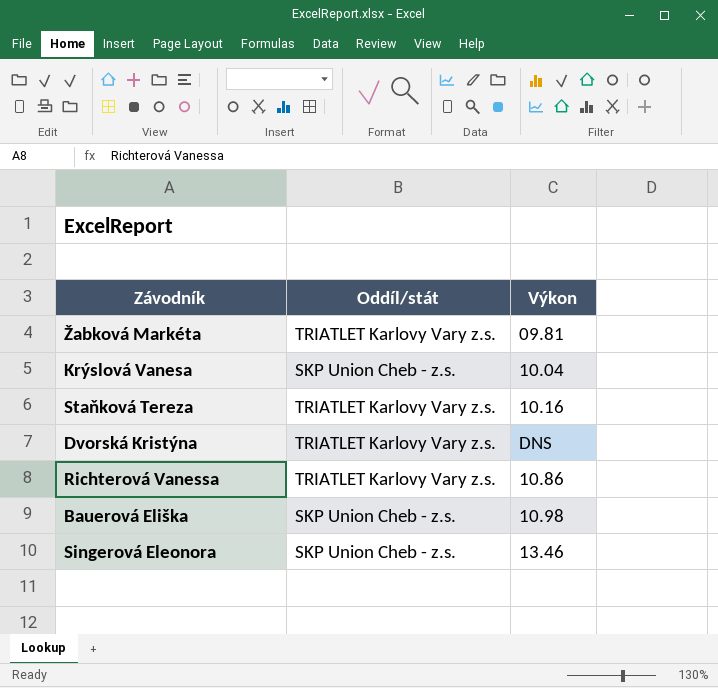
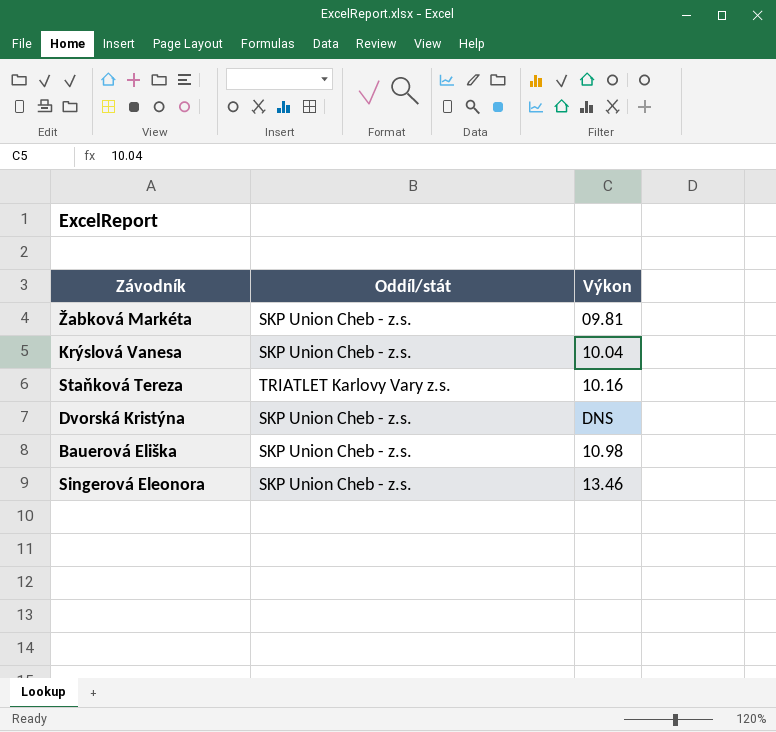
row Richterová Vanessa: TRIATLET Karlovy Vary z.s. | 10.86 -> none
Žabková Markéta | Oddíl/stát: TRIATLET Karlovy Vary z.s. -> SKP Union Cheb - z.s.
Dvorská Kristýna | Oddíl/stát: TRIATLET Karlovy Vary z.s. -> SKP Union Cheb - z.s.

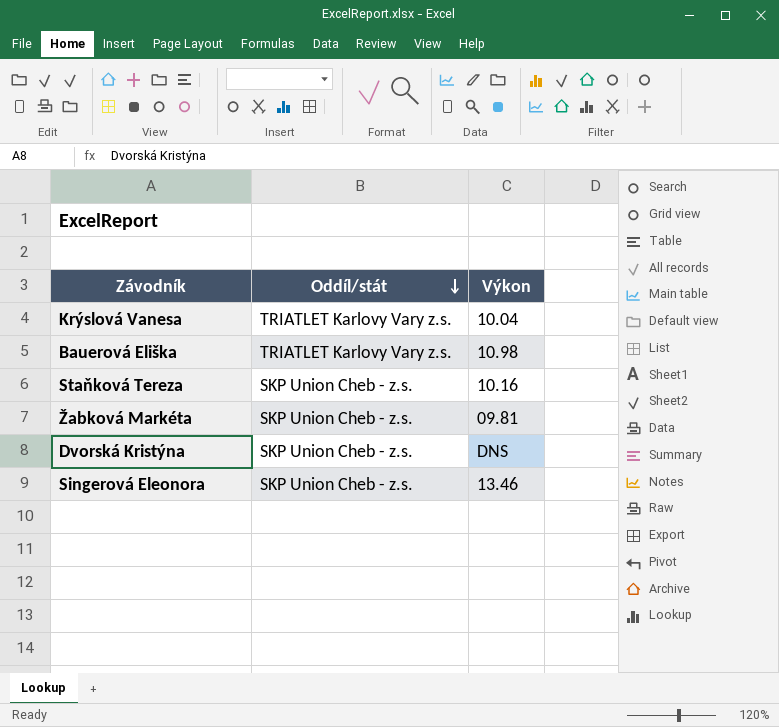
row order: none -> Oddíl/stát descending
Krýslová Vanesa | Oddíl/stát: SKP Union Cheb - z.s. -> TRIATLET Karlovy Vary z.s.
Bauerová Eliška | Oddíl/stát: SKP Union Cheb - z.s. -> TRIATLET Karlovy Vary z.s.
Staňková Tereza | Oddíl/stát: TRIATLET Karlovy Vary z.s. -> SKP Union Cheb - z.s.

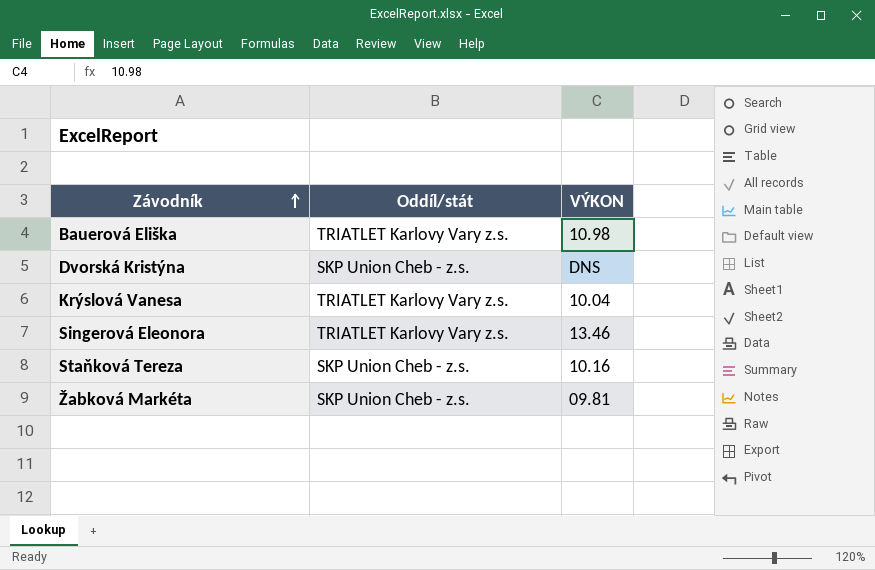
row order: Oddíl/stát descending -> Závodník ascending
column name: Výkon -> VÝKON
Singerová Eleonora | Oddíl/stát: SKP Union Cheb - z.s. -> TRIATLET Karlovy Vary z.s.

